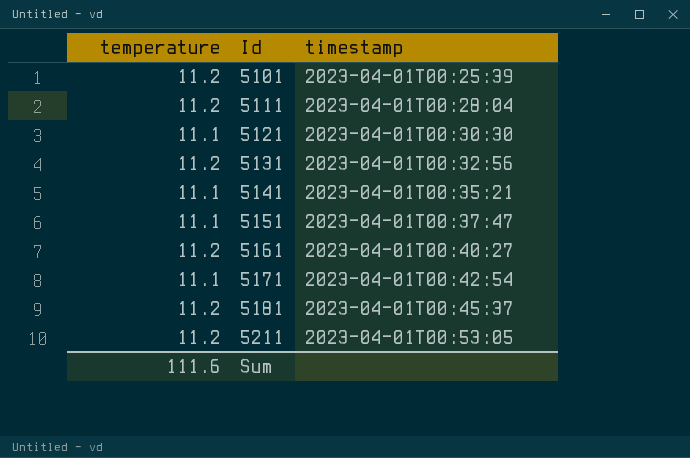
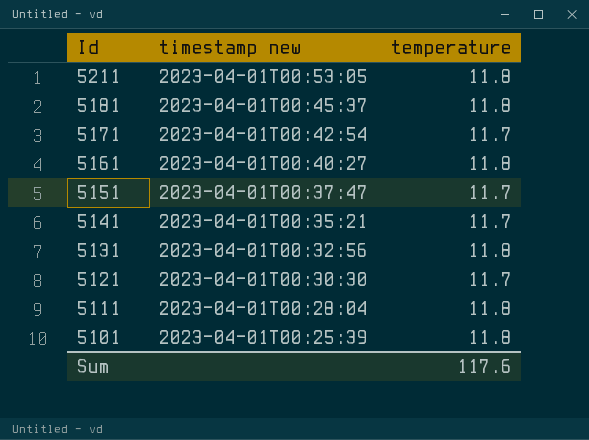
row order: Id ascending -> Id descending
column name: timestamp -> timestamp new
column temperature | position: 1 -> 3
5211 | temperature: 11.2 -> 11.8
5181 | temperature: 11.2 -> 11.8
5171 | temperature: 11.1 -> 11.7
5161 | temperature: 11.2 -> 11.8
5151 | temperature: 11.1 -> 11.7
5141 | temperature: 11.1 -> 11.7
5131 | temperature: 11.2 -> 11.8
5121 | temperature: 11.1 -> 11.7
5111 | temperature: 11.2 -> 11.8
5101 | temperature: 11.2 -> 11.8
Sum | temperature: 111.6 -> 117.6

